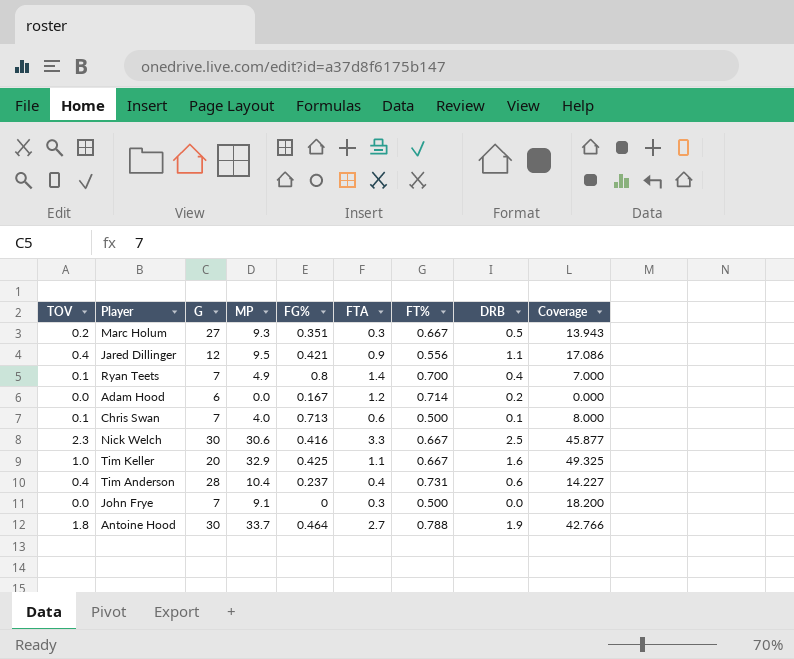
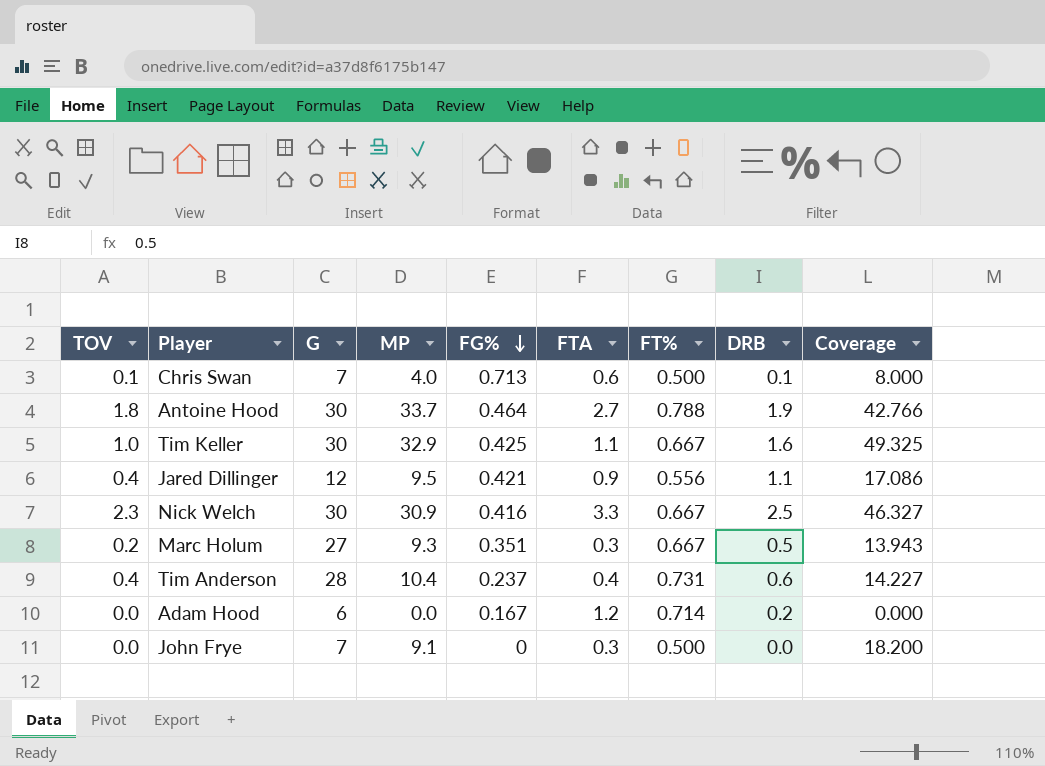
row order: none -> FG% descending
row Ryan Teets: 0.1 | 7 | 4.9 | 0.8 | 1.4 | 0.700 | 0.4 | 7.000 -> none
Tim Keller | G: 20 -> 30
Nick Welch | MP: 30.6 -> 30.9
Nick Welch | Coverage: 45.877 -> 46.327

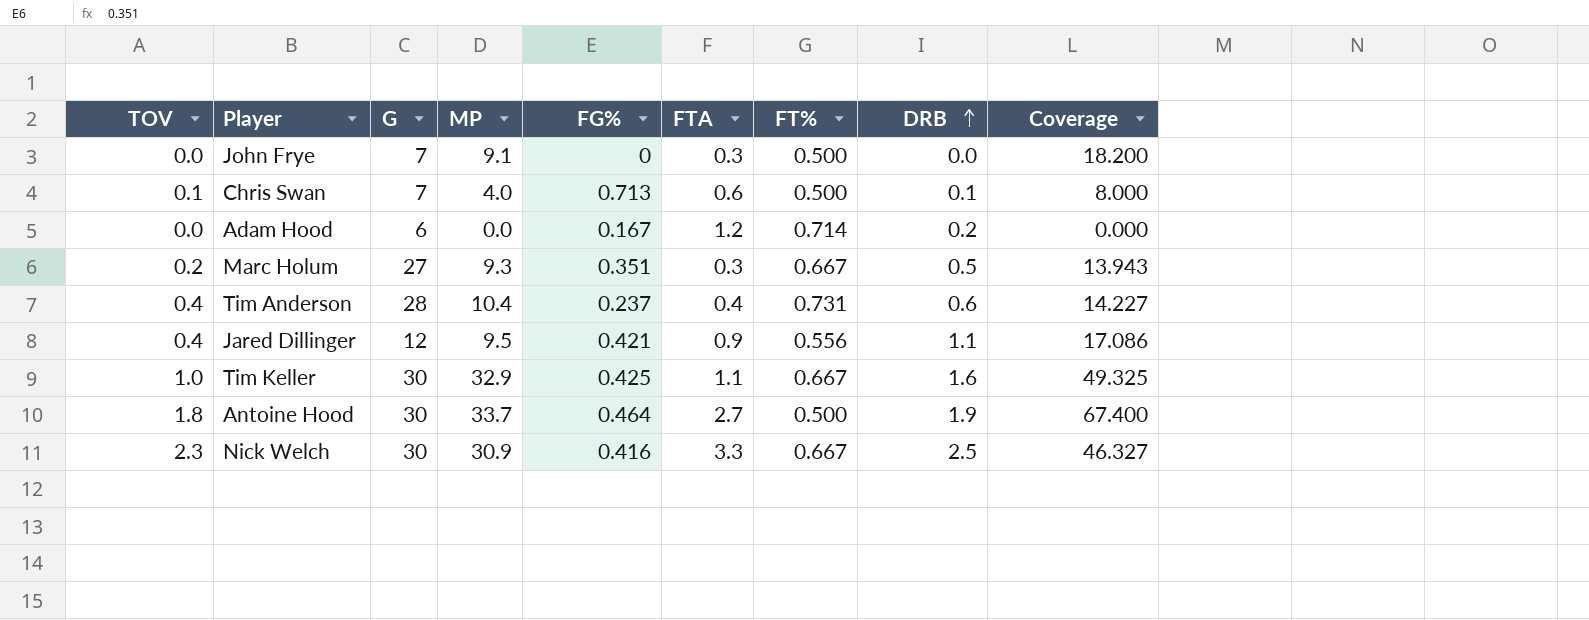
row order: FG% descending -> DRB ascending
Antoine Hood | FT%: 0.788 -> 0.500
Antoine Hood | Coverage: 42.766 -> 67.400

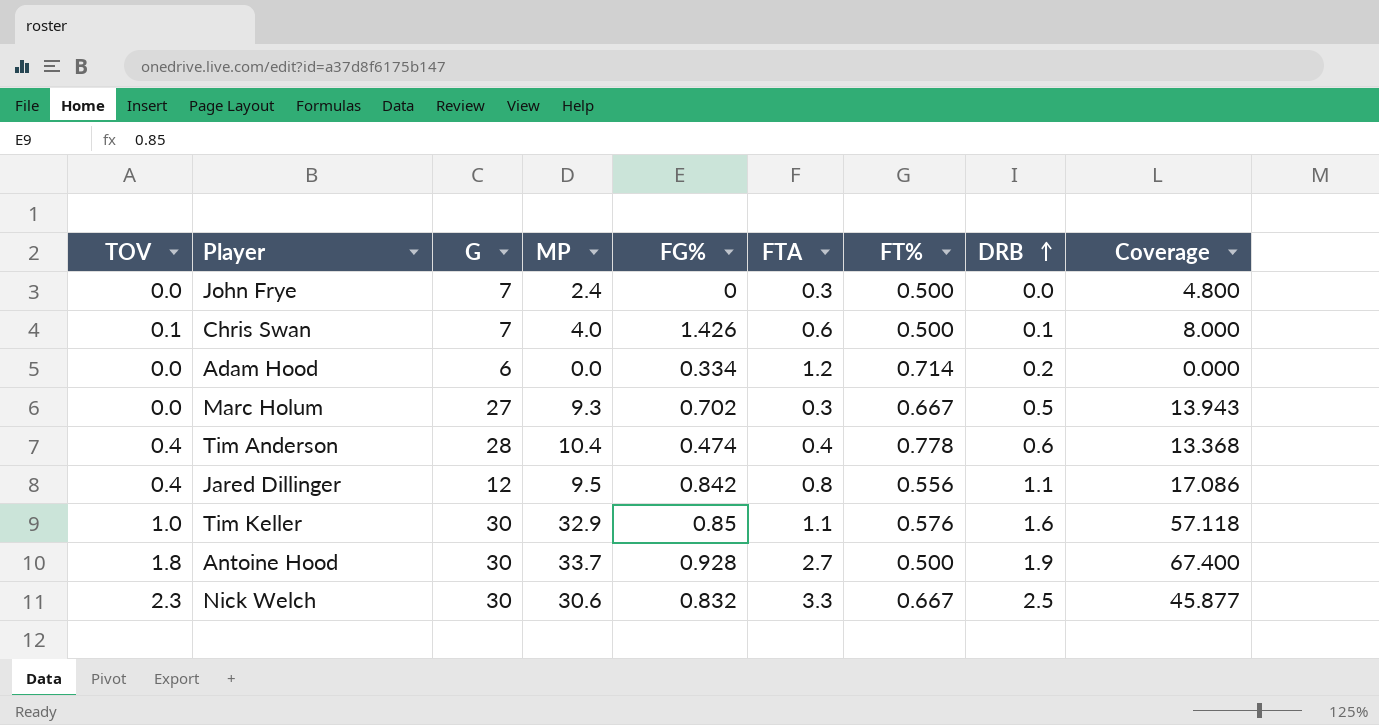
John Frye | MP: 9.1 -> 2.4
John Frye | Coverage: 18.200 -> 4.800
Chris Swan | FG%: 0.713 -> 1.426
Adam Hood | FG%: 0.167 -> 0.334
Marc Holum | TOV: 0.2 -> 0.0
Marc Holum | FG%: 0.351 -> 0.702
Tim Anderson | FG%: 0.237 -> 0.474
Tim Anderson | FT%: 0.731 -> 0.778
Tim Anderson | Coverage: 14.227 -> 13.368
Jared Dillinger | FG%: 0.421 -> 0.842
Jared Dillinger | FTA: 0.9 -> 0.8
Tim Keller | FG%: 0.425 -> 0.85
Tim Keller | FT%: 0.667 -> 0.576
Tim Keller | Coverage: 49.325 -> 57.118
Antoine Hood | FG%: 0.464 -> 0.928
Nick Welch | MP: 30.9 -> 30.6
Nick Welch | FG%: 0.416 -> 0.832
Nick Welch | Coverage: 46.327 -> 45.877

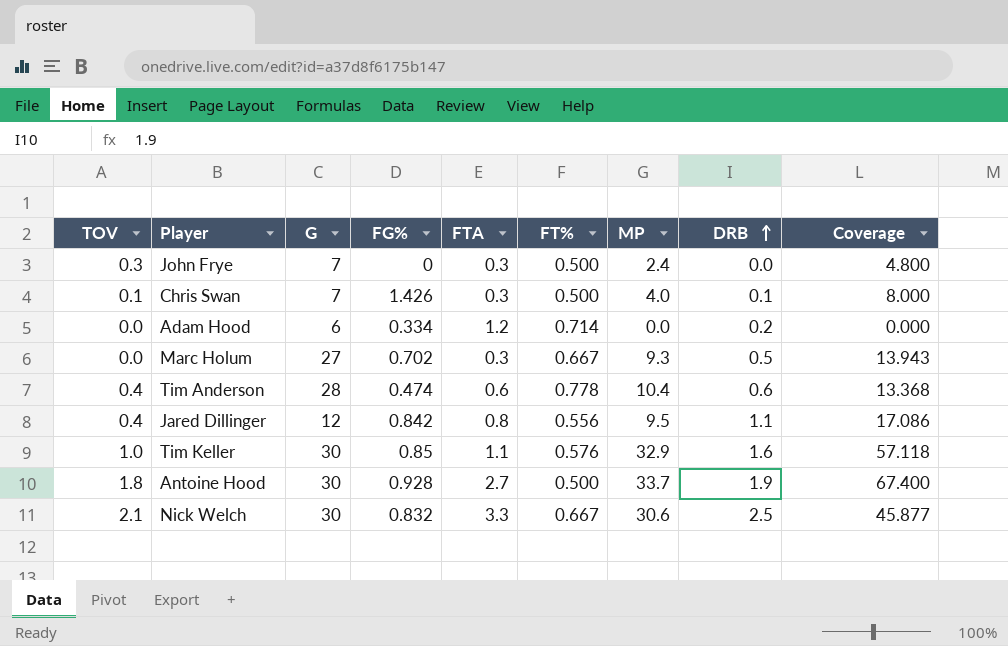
column MP | position: 4 -> 7
John Frye | TOV: 0.0 -> 0.3
Chris Swan | FTA: 0.6 -> 0.3
Tim Anderson | FTA: 0.4 -> 0.6
Nick Welch | TOV: 2.3 -> 2.1

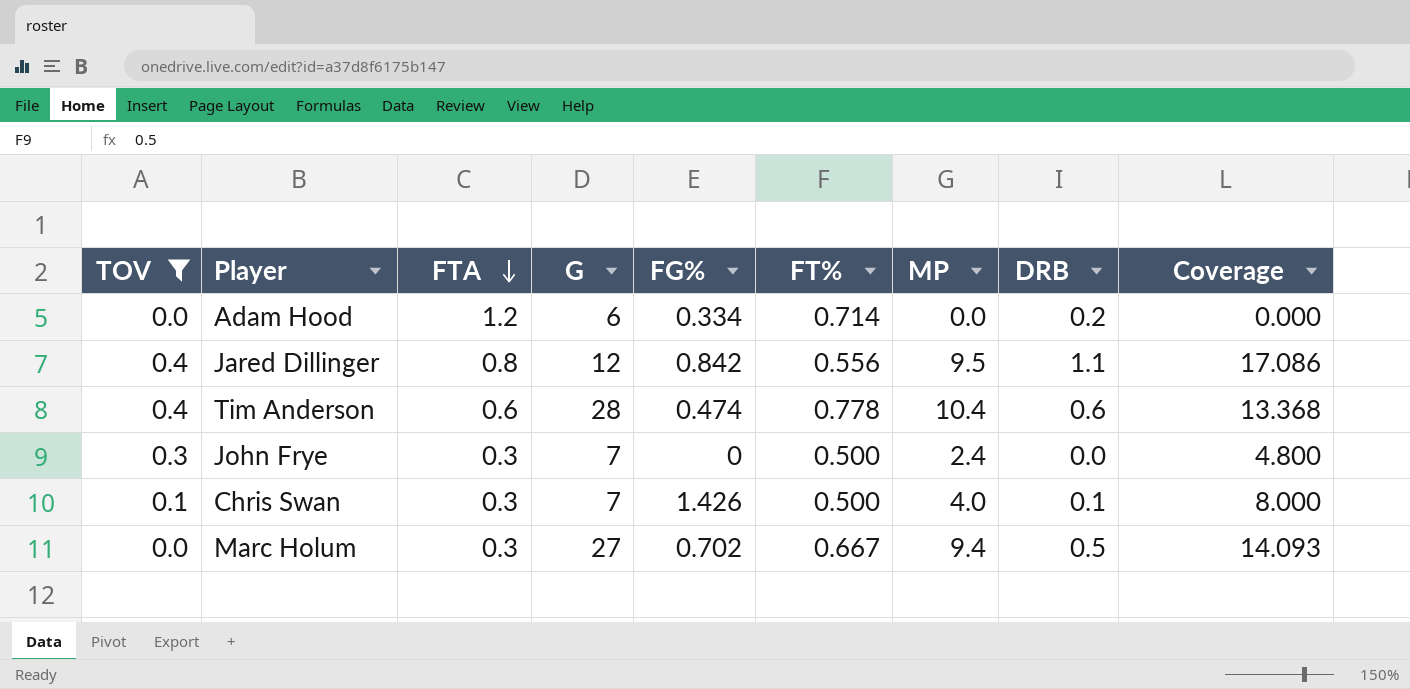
filter: none -> TOV <= 0.4
row order: DRB ascending -> FTA descending
column FTA | position: 5 -> 3
Marc Holum | MP: 9.3 -> 9.4
Marc Holum | Coverage: 13.943 -> 14.093

